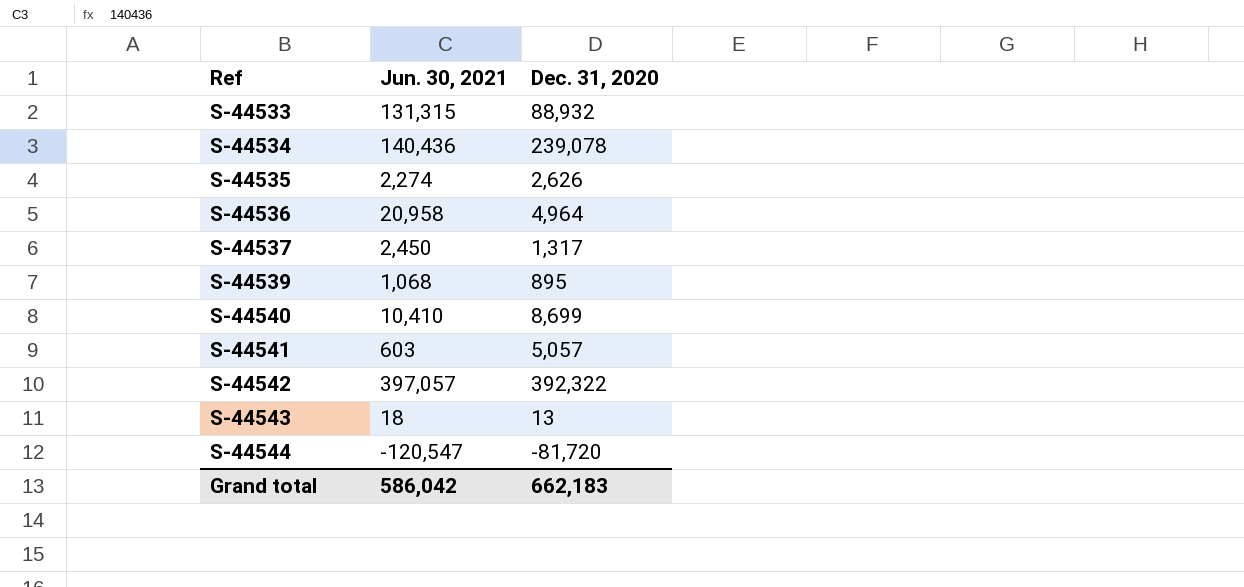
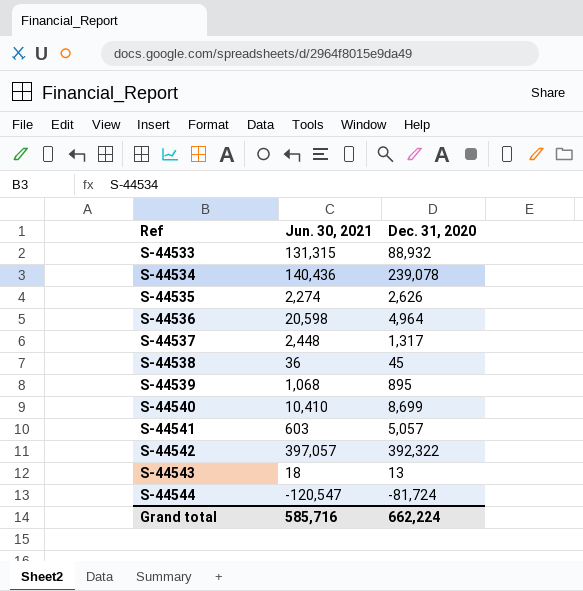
S-44536 | Jun. 30, 2021: 20,958 -> 20,598
S-44537 | Jun. 30, 2021: 2,450 -> 2,448
row S-44538: none -> 36 | 45
S-44544 | Dec. 31, 2020: -81,720 -> -81,724
Grand total | Jun. 30, 2021: 586,042 -> 585,716
Grand total | Dec. 31, 2020: 662,183 -> 662,224

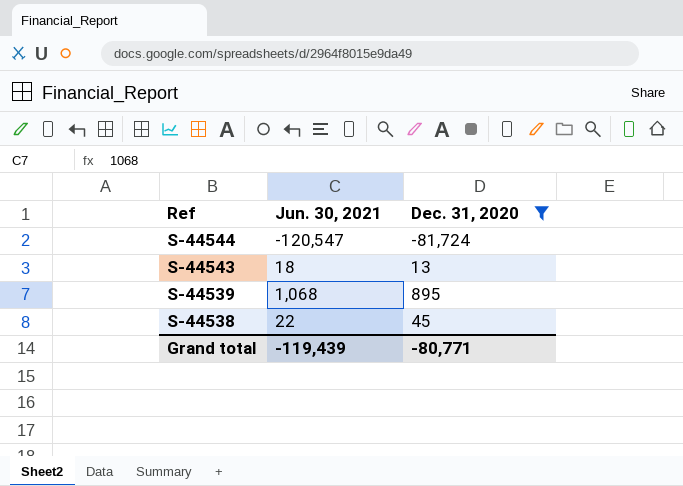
filter: none -> Dec. 31, 2020 <= 895
row order: Ref ascending -> Ref descending
S-44538 | Jun. 30, 2021: 36 -> 22
Grand total | Jun. 30, 2021: 585,716 -> -119,439
Grand total | Dec. 31, 2020: 662,224 -> -80,771

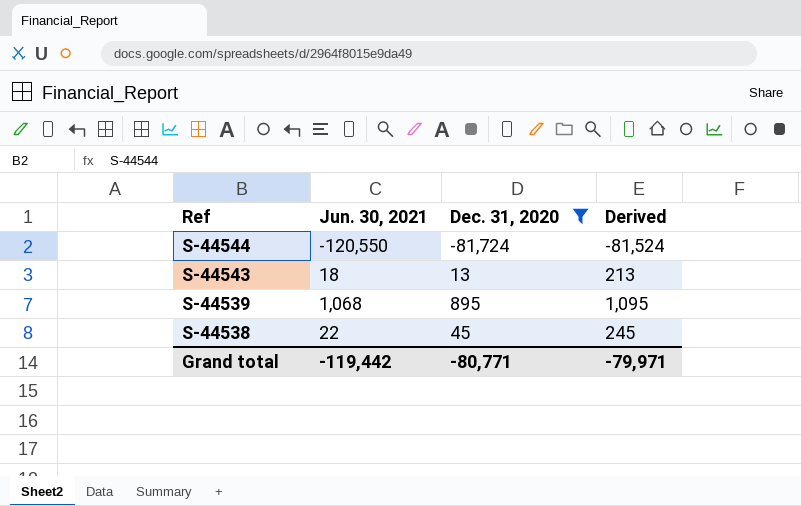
column Derived | formula: none -> [Dec. 31, 2020] + 200
S-44544 | Jun. 30, 2021: -120,547 -> -120,550
Grand total | Jun. 30, 2021: -119,439 -> -119,442

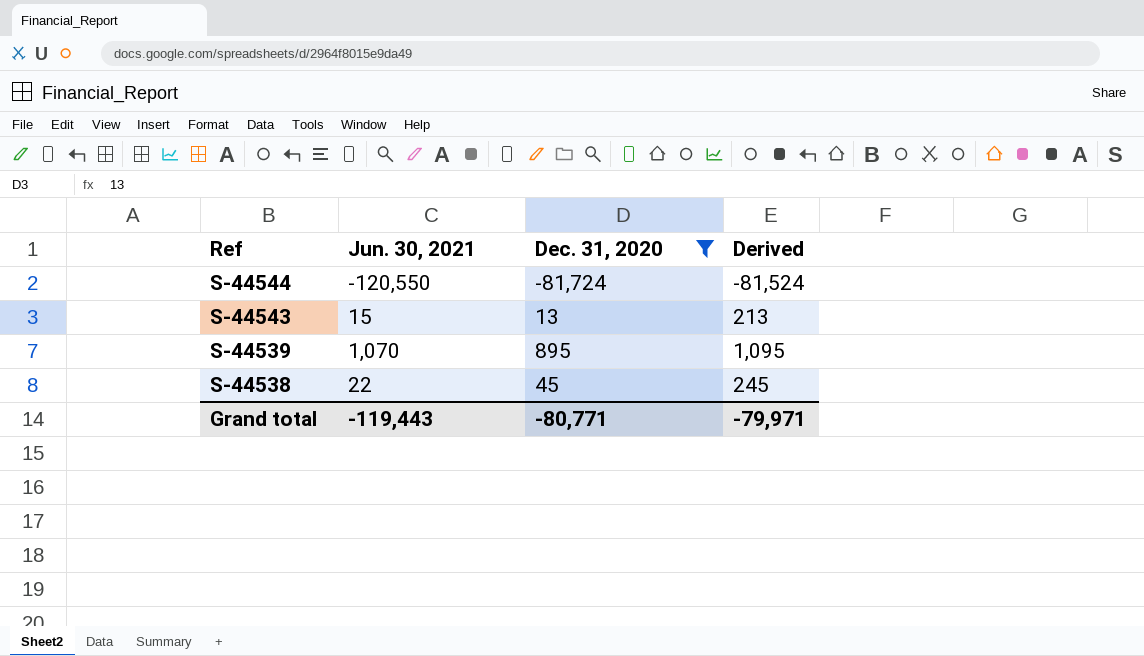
S-44543 | Jun. 30, 2021: 18 -> 15
S-44539 | Jun. 30, 2021: 1,068 -> 1,070
Grand total | Jun. 30, 2021: -119,442 -> -119,443

